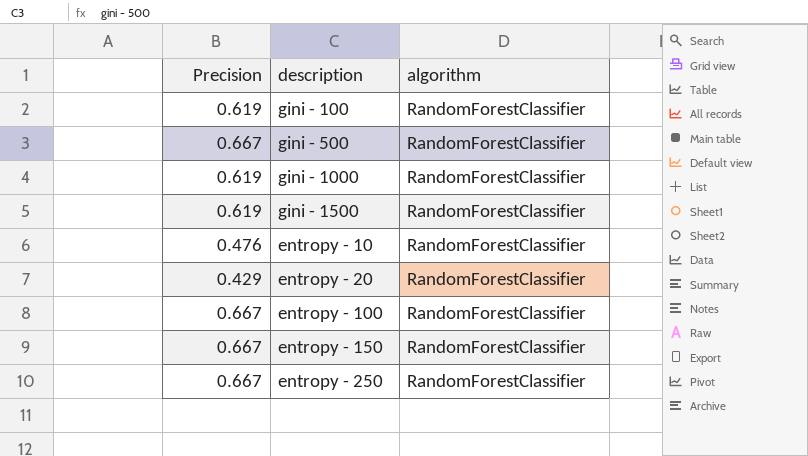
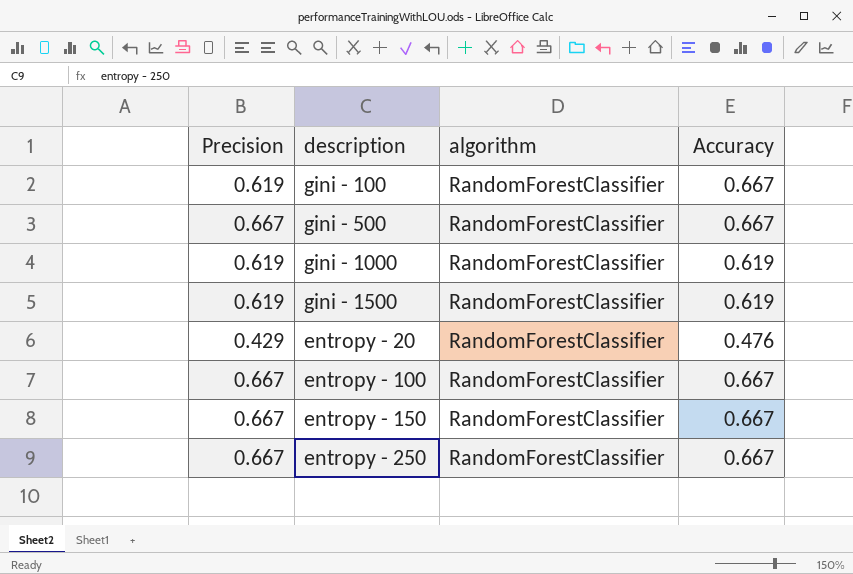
column Accuracy | position: none -> 4
row entropy - 10: 0.476 | RandomForestClassifier -> none

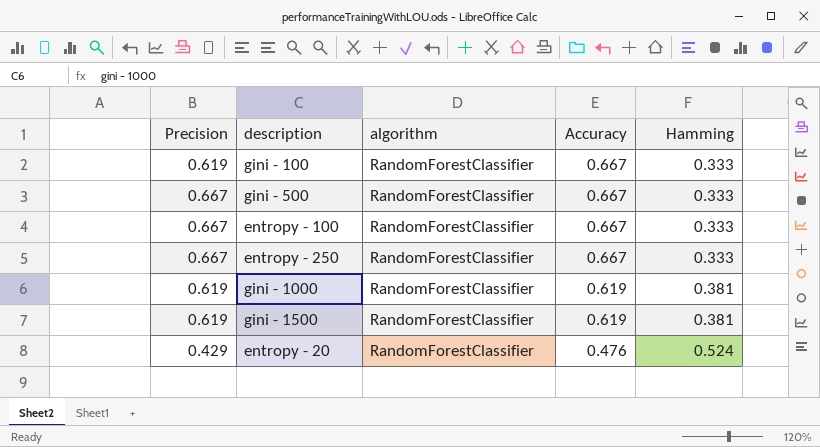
row order: none -> Accuracy descending
column Hamming | position: none -> 5
row entropy - 150: 0.667 | RandomForestClassifier | 0.667 -> none

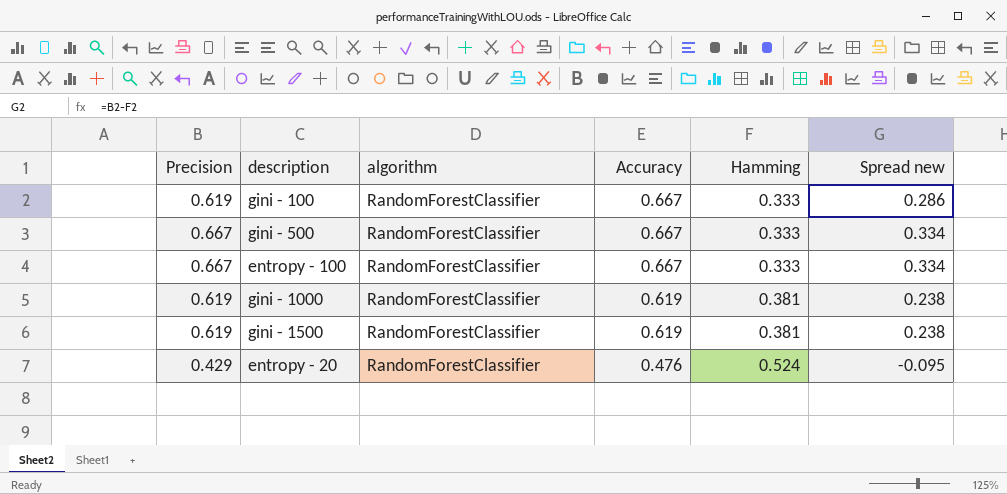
column Spread new | formula: none -> [Precision] - [Hamming]
row entropy - 250: 0.667 | RandomForestClassifier | 0.667 | 0.333 -> none

